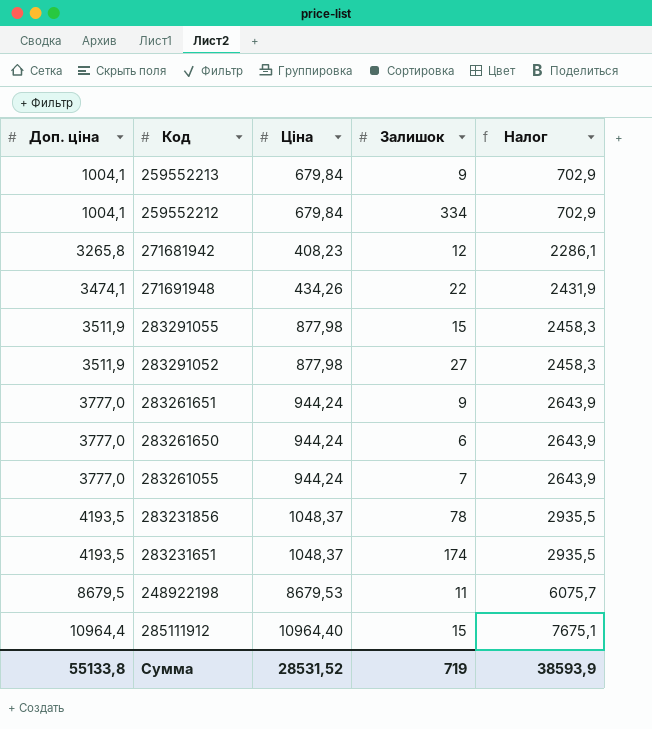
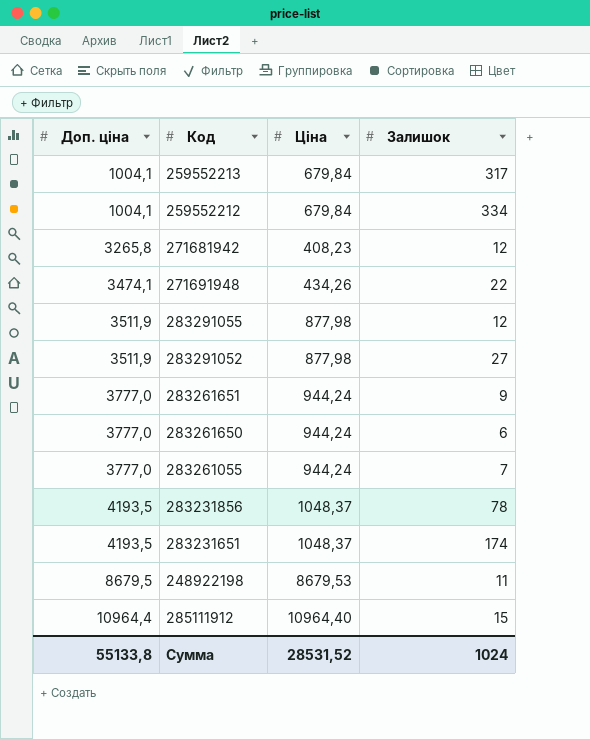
column Налог | formula: [Доп. ціна] * 0,7 -> none
259552213 | Залишок: 9 -> 317
283291055 | Залишок: 15 -> 12
Сумма | Залишок: 719 -> 1024

